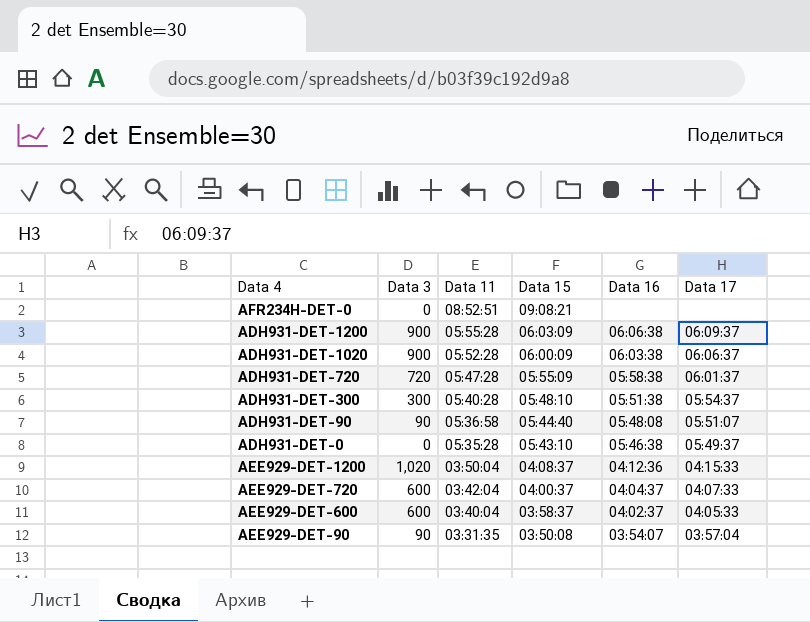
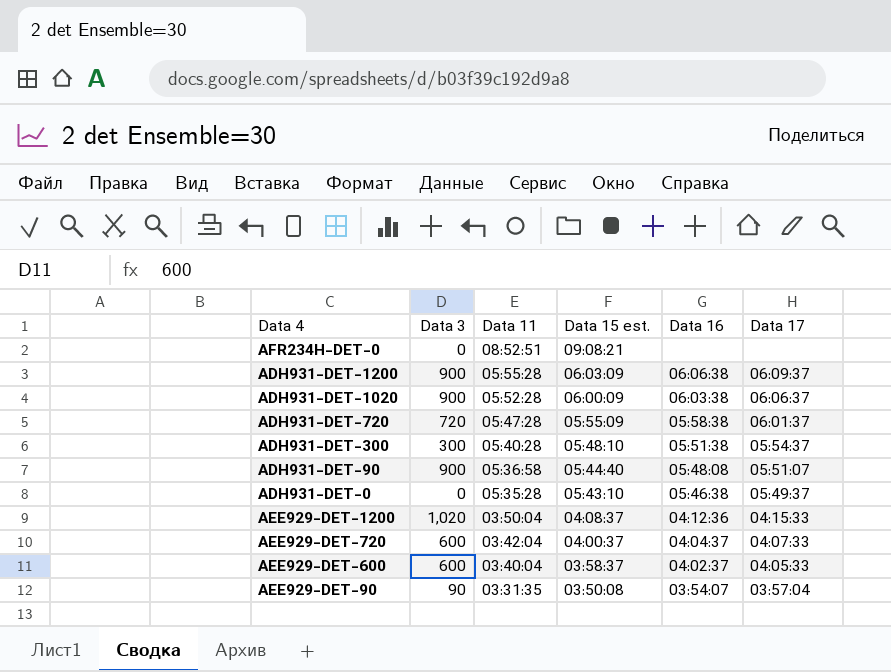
column name: Data 15 -> Data 15 est.
ADH931-DET-90 | Data 3: 90 -> 900

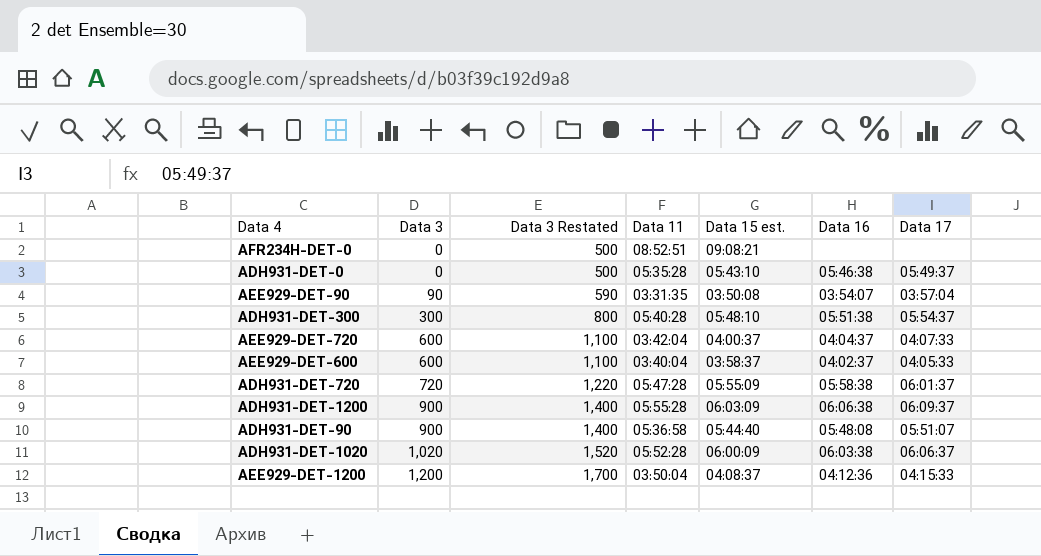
row order: Data 11 descending -> Data 3 ascending
column Data 3 Restated | formula: none -> [Data 3] + 500
ADH931-DET-1020 | Data 3: 900 -> 1,020
AEE929-DET-1200 | Data 3: 1,020 -> 1,200

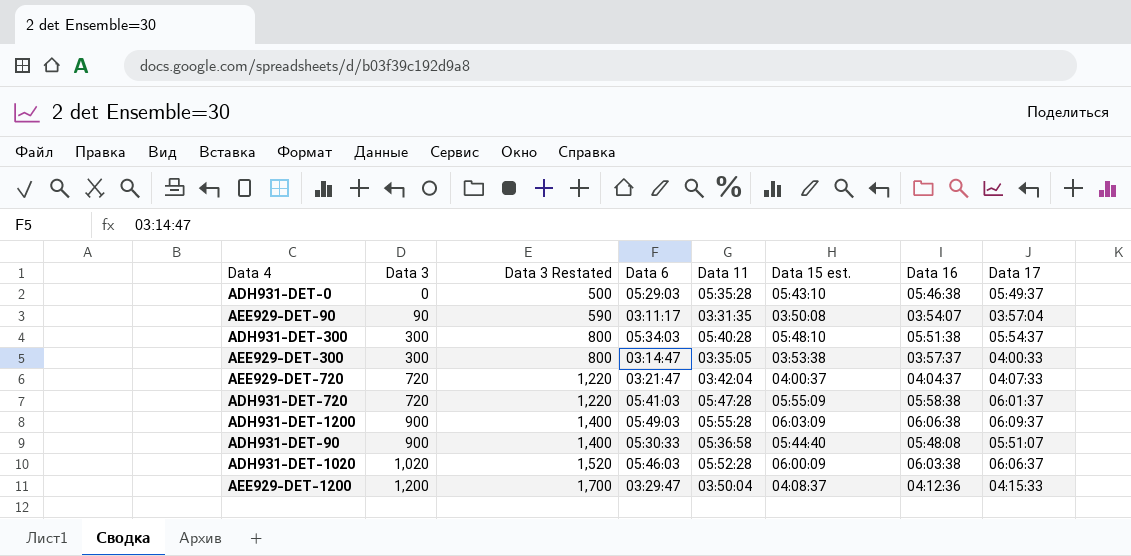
column Data 6 | position: none -> 4
row AFR234H-DET-0: 0 | 500 | 08:52:51 | 09:08:21 | none | none -> none
row AEE929-DET-600: 600 | 1,100 | 03:40:04 | 03:58:37 | 04:02:37 | 04:05:33 -> none
row AEE929-DET-300: none -> 300 | 800 | 03:14:47 | 03:35:05 | 03:53:38 | 03:57:37 | 04:00:33
AEE929-DET-720 | Data 3: 600 -> 720
AEE929-DET-720 | Data 3 Restated: 1,100 -> 1,220

